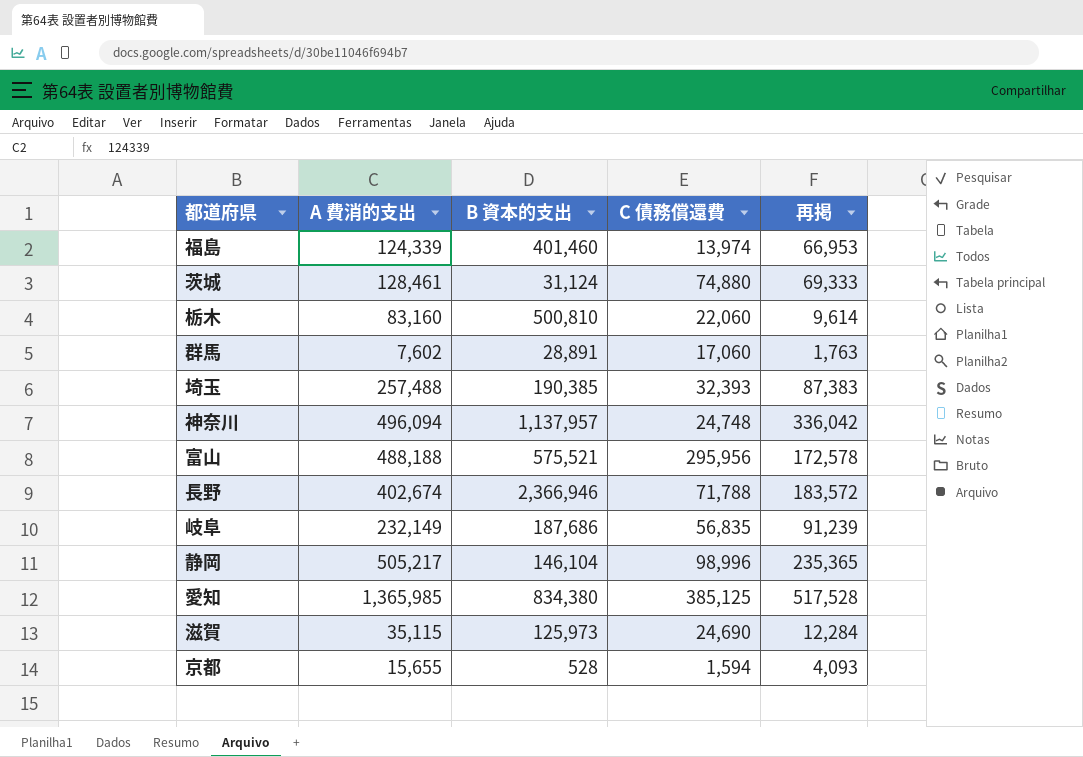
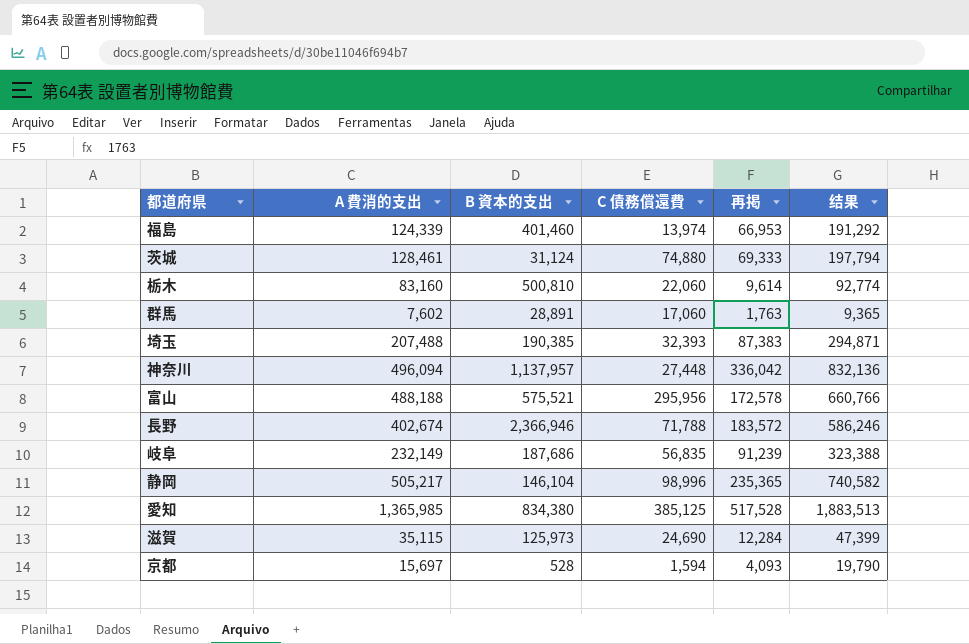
column 结果 | formula: none -> [A 費消的支出] + [再掲]
埼玉 | A 費消的支出: 257,488 -> 207,488
神奈川 | C 債務償還費: 24,748 -> 27,448
京都 | A 費消的支出: 15,655 -> 15,697

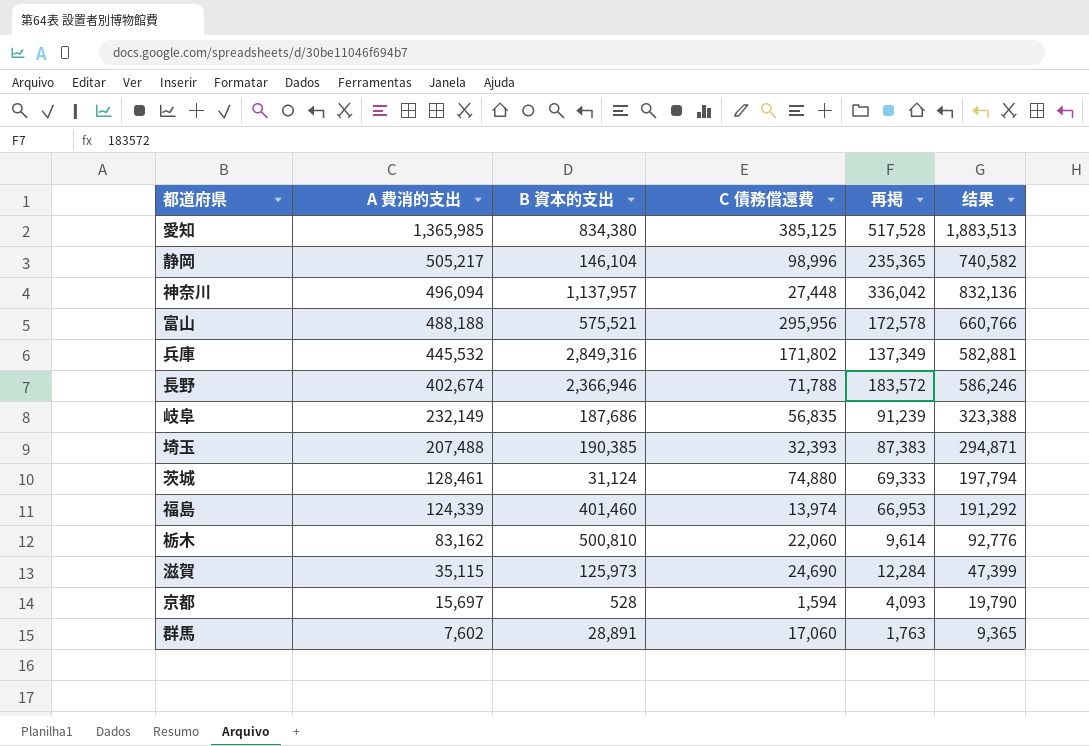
row order: none -> A 費消的支出 descending
row 兵庫: none -> 445,532 | 2,849,316 | 171,802 | 137,349 | 582,881
栃木 | A 費消的支出: 83,160 -> 83,162
栃木 | 结果: 92,774 -> 92,776

